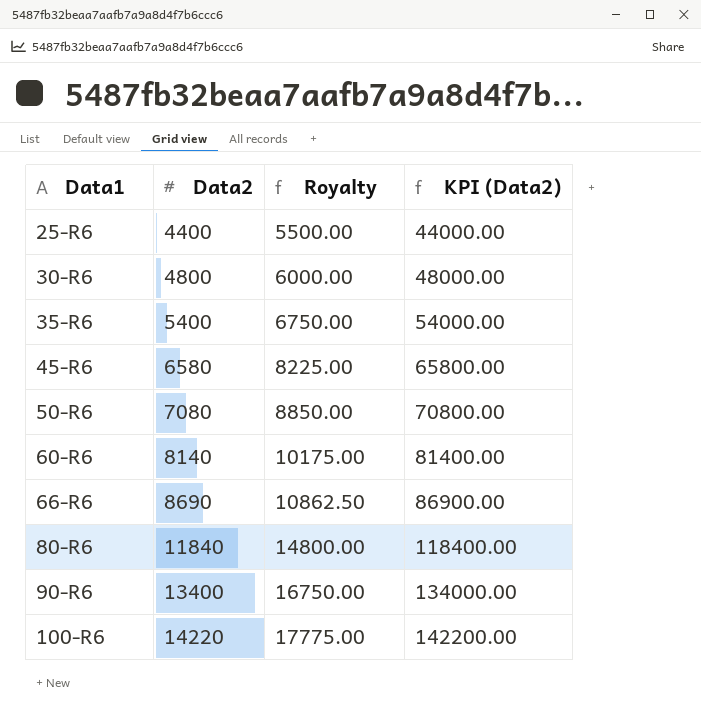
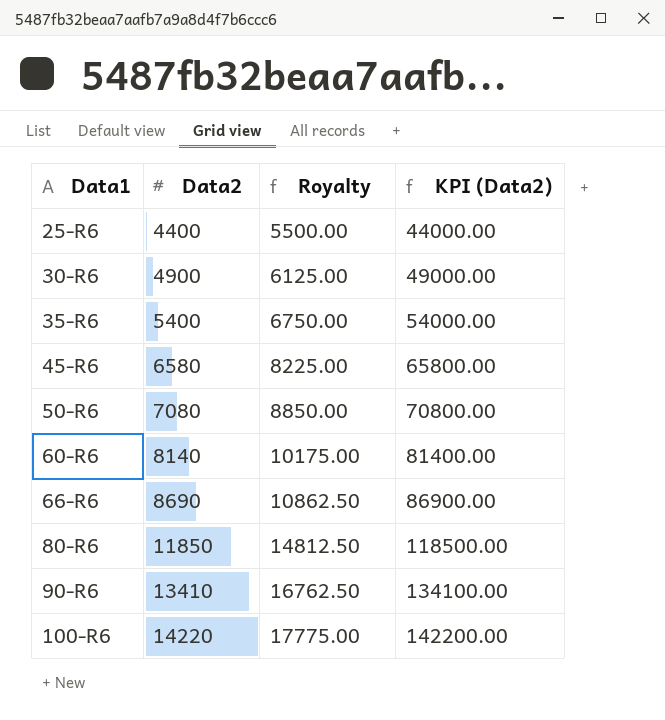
30-R6 | Data2: 4800 -> 4900
30-R6 | Royalty: 6000.00 -> 6125.00
30-R6 | KPI (Data2): 48000.00 -> 49000.00
80-R6 | Data2: 11840 -> 11850
80-R6 | Royalty: 14800.00 -> 14812.50
80-R6 | KPI (Data2): 118400.00 -> 118500.00
90-R6 | Data2: 13400 -> 13410
90-R6 | Royalty: 16750.00 -> 16762.50
90-R6 | KPI (Data2): 134000.00 -> 134100.00

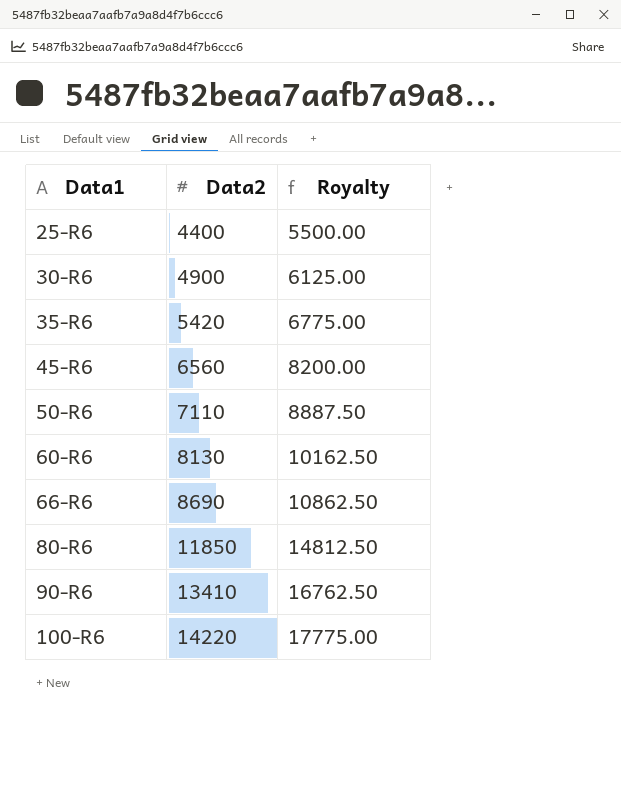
column KPI (Data2) | formula: [Data2] * 10 -> none
35-R6 | Data2: 5400 -> 5420
35-R6 | Royalty: 6750.00 -> 6775.00
45-R6 | Data2: 6580 -> 6560
45-R6 | Royalty: 8225.00 -> 8200.00
50-R6 | Data2: 7080 -> 7110
50-R6 | Royalty: 8850.00 -> 8887.50
60-R6 | Data2: 8140 -> 8130
60-R6 | Royalty: 10175.00 -> 10162.50

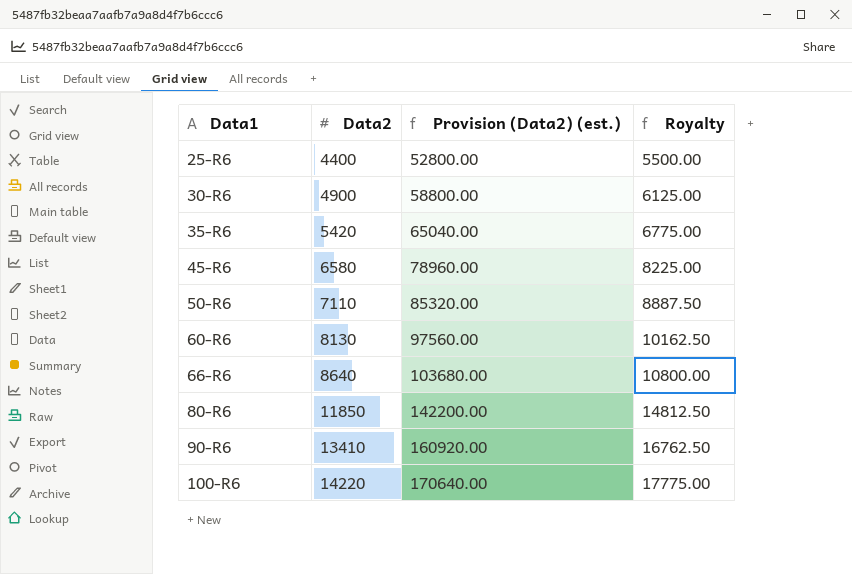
column Provision (Data2) (est.) | formula: none -> [Data2] * 12
45-R6 | Data2: 6560 -> 6580
45-R6 | Royalty: 8200.00 -> 8225.00
66-R6 | Data2: 8690 -> 8640
66-R6 | Royalty: 10862.50 -> 10800.00

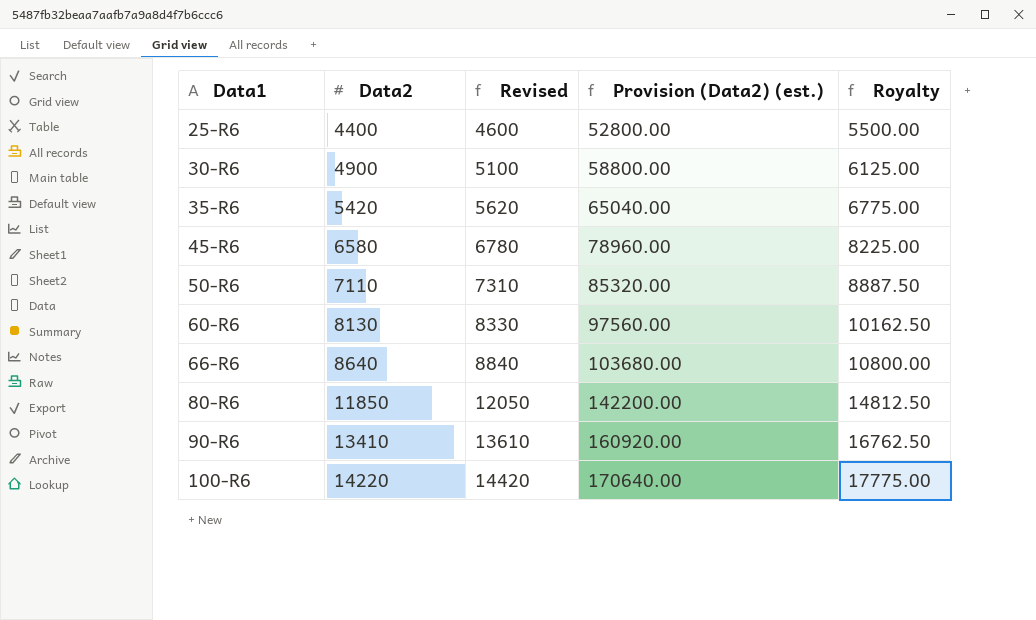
column Revised | formula: none -> [Data2] + 200

